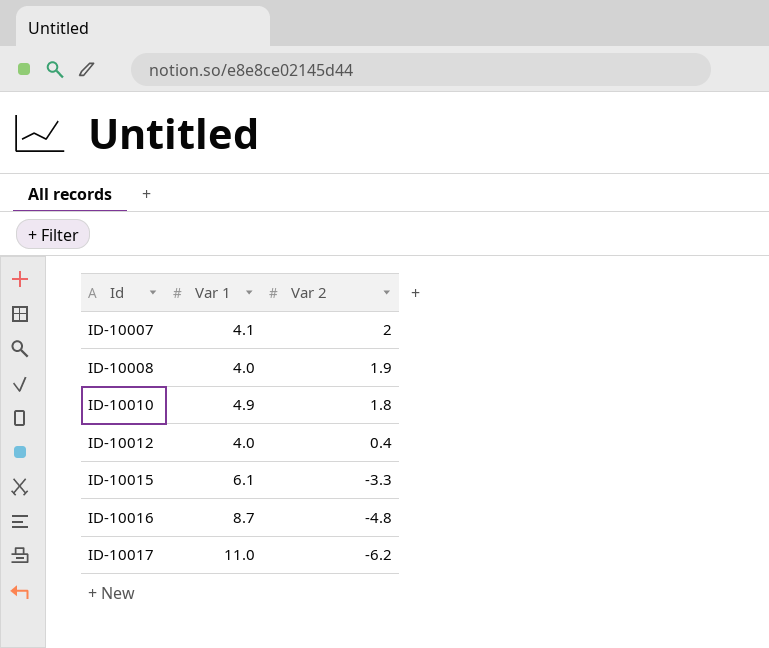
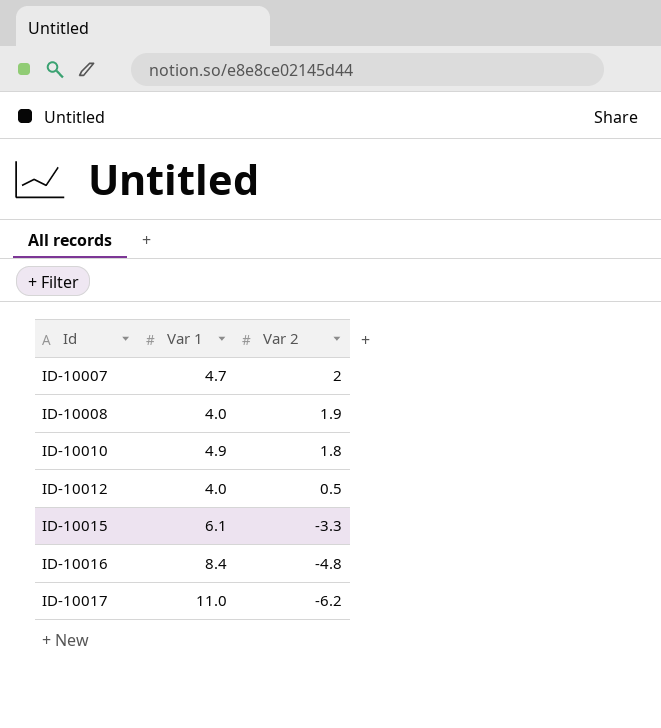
ID-10007 | Var 1: 4.1 -> 4.7
ID-10012 | Var 2: 0.4 -> 0.5
ID-10016 | Var 1: 8.7 -> 8.4

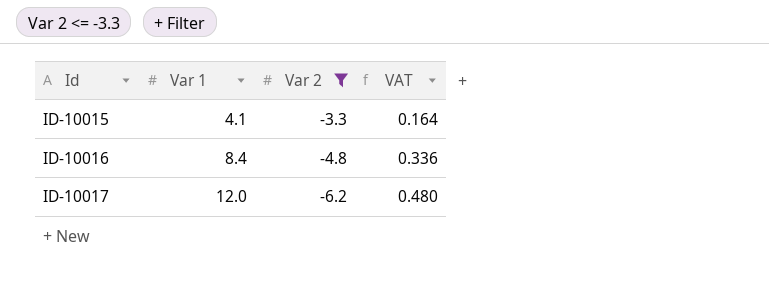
filter: none -> Var 2 <= -3.3
column VAT | formula: none -> [Var 1] * 0.04
ID-10015 | Var 1: 6.1 -> 4.1
ID-10017 | Var 1: 11.0 -> 12.0

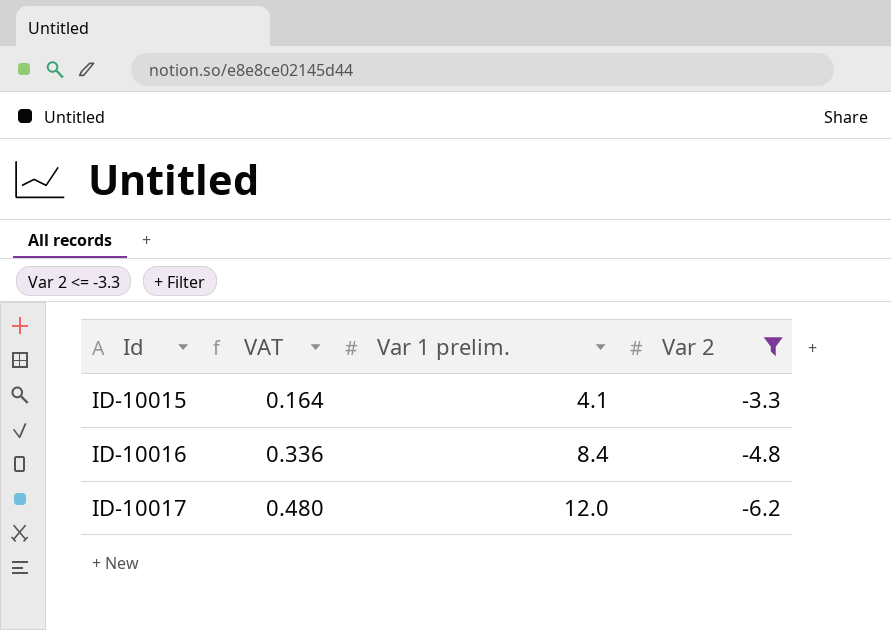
column VAT | position: 4 -> 2
column name: Var 1 -> Var 1 prelim.

